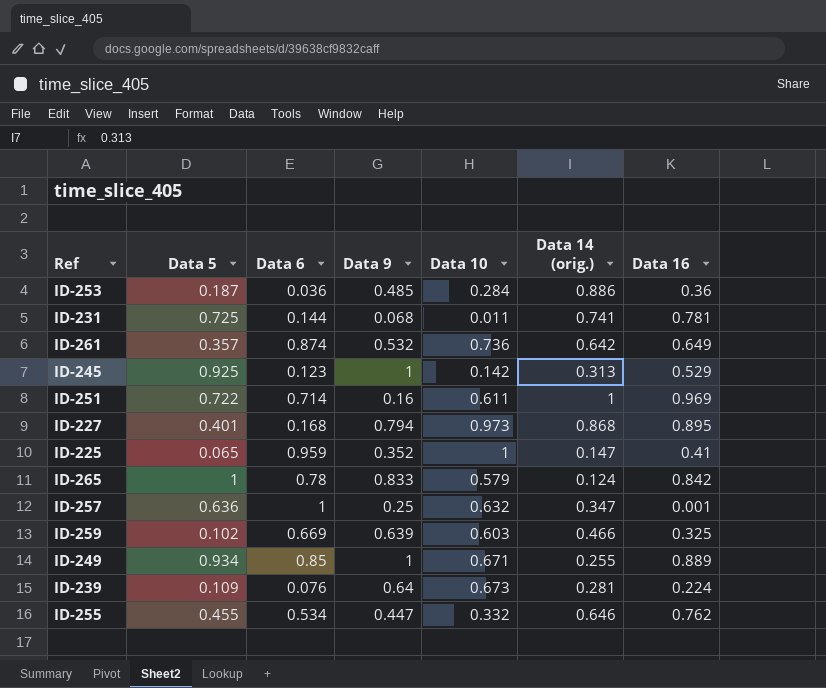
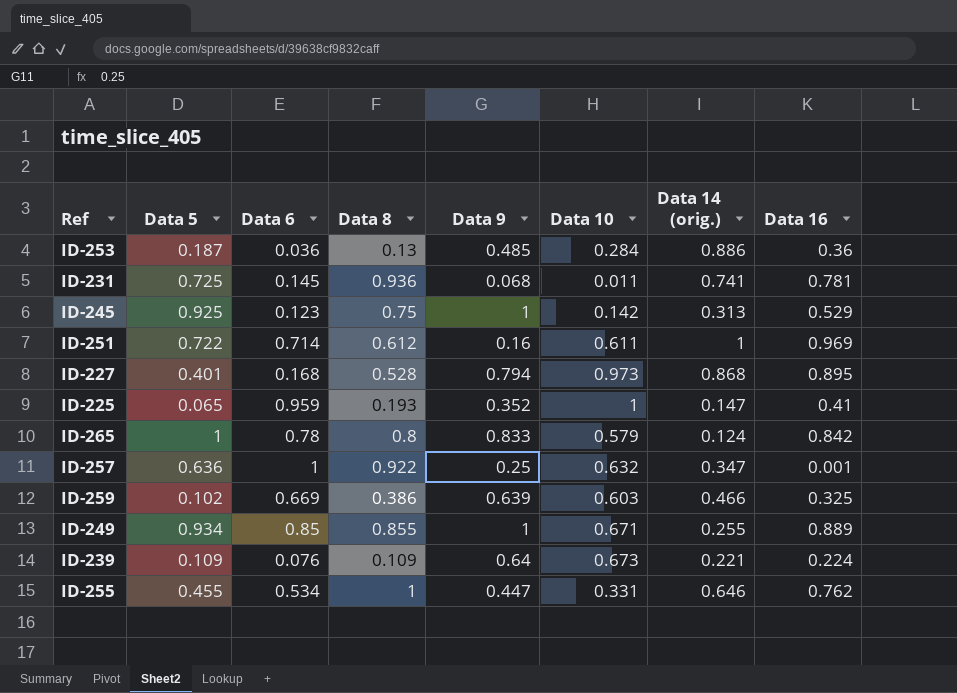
column Data 8 | position: none -> 4
row ID-261: 0.357 | 0.874 | 0.532 | 0.736 | 0.642 | 0.649 -> none
ID-231 | Data 6: 0.144 -> 0.145
ID-239 | Data 14 (orig.): 0.281 -> 0.221
ID-255 | Data 10: 0.332 -> 0.331

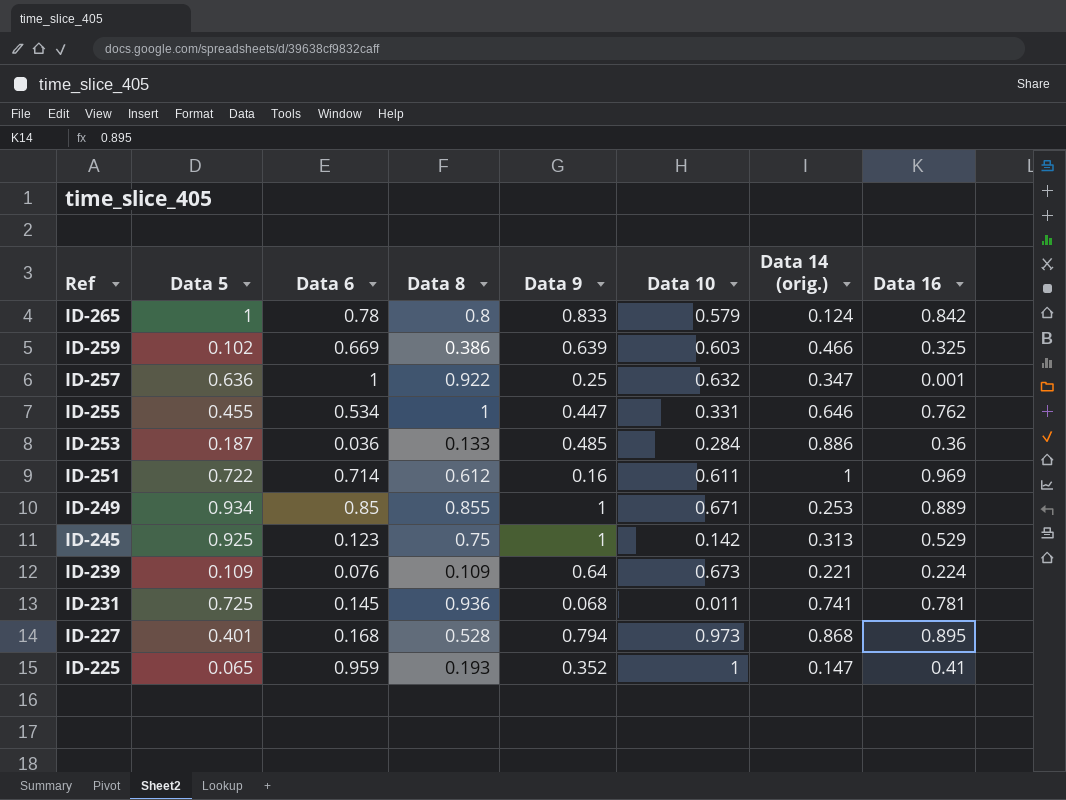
row order: none -> Ref descending
ID-253 | Data 8: 0.13 -> 0.133
ID-249 | Data 14 (orig.): 0.255 -> 0.253

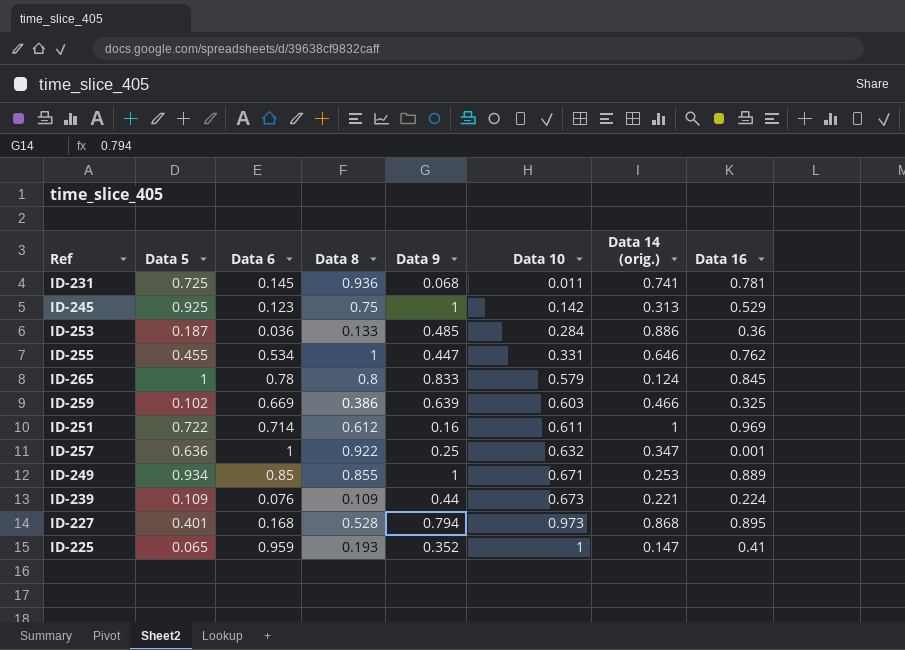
row order: Ref descending -> Data 10 ascending
ID-265 | Data 16: 0.842 -> 0.845
ID-239 | Data 9: 0.64 -> 0.44

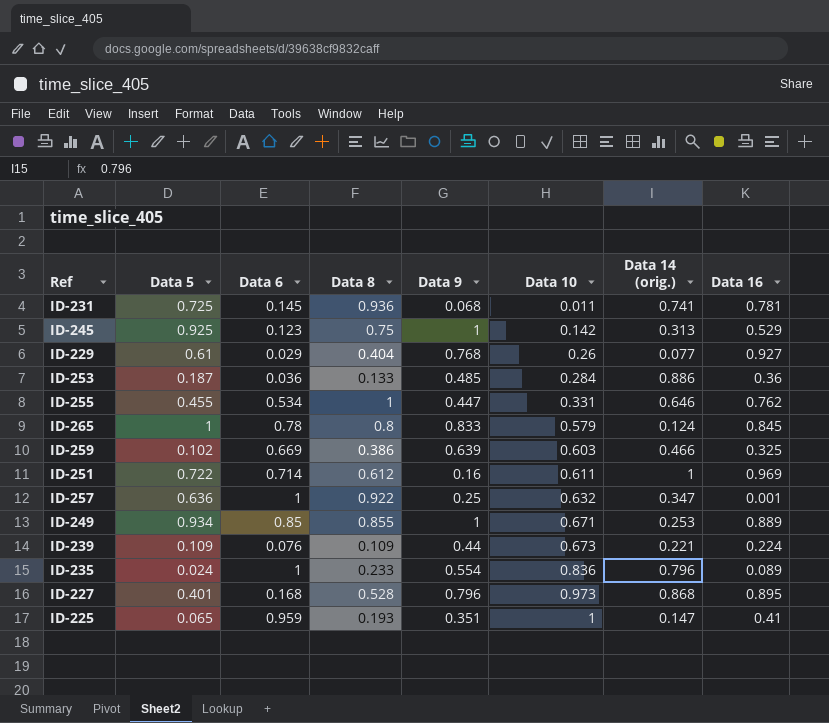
row ID-229: none -> 0.61 | 0.029 | 0.404 | 0.768 | 0.26 | 0.077 | 0.927
row ID-235: none -> 0.024 | 1 | 0.233 | 0.554 | 0.836 | 0.796 | 0.089
ID-227 | Data 9: 0.794 -> 0.796
ID-225 | Data 9: 0.352 -> 0.351

